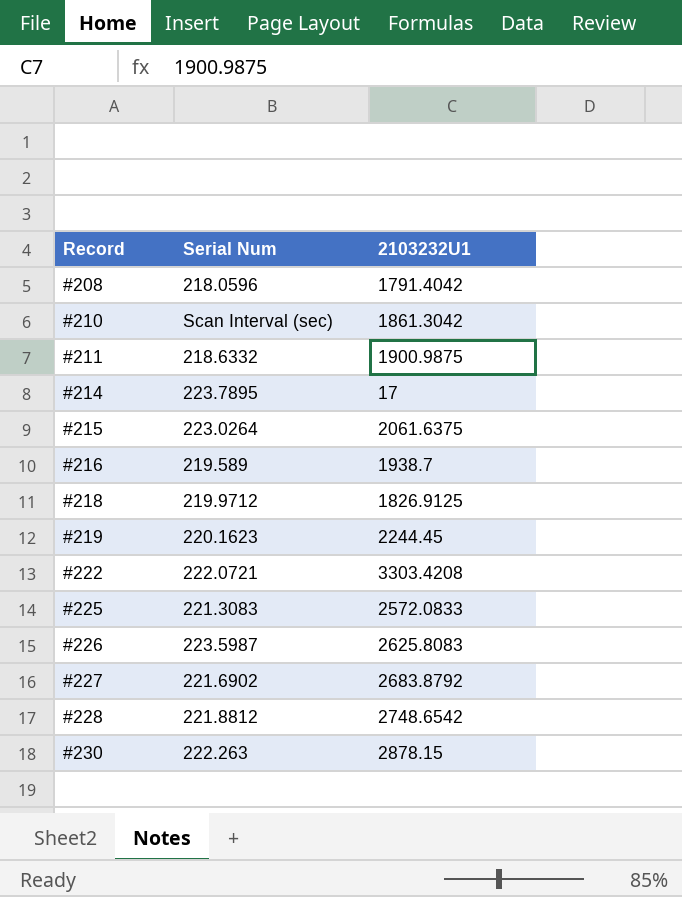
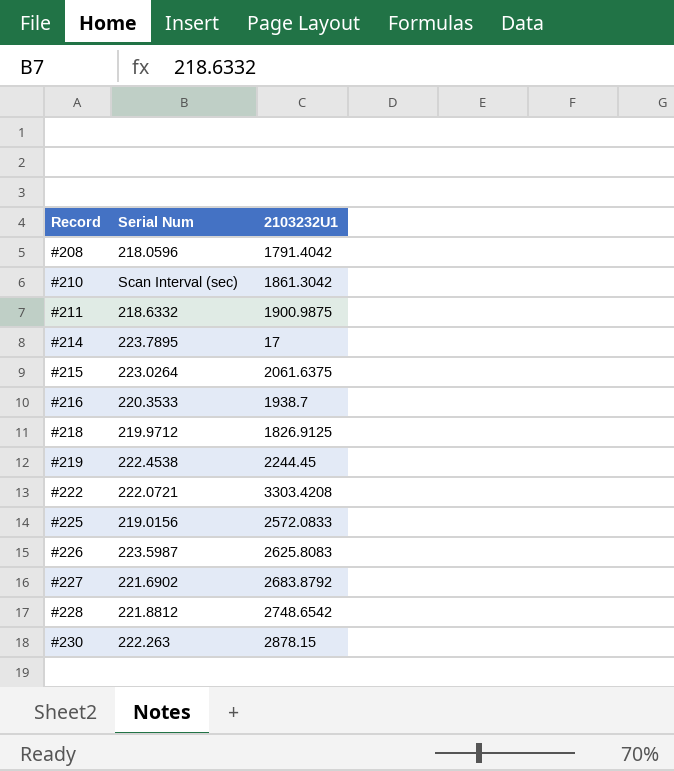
#216 | Serial Num: 219.589 -> 220.3533
#219 | Serial Num: 220.1623 -> 222.4538
#225 | Serial Num: 221.3083 -> 219.0156

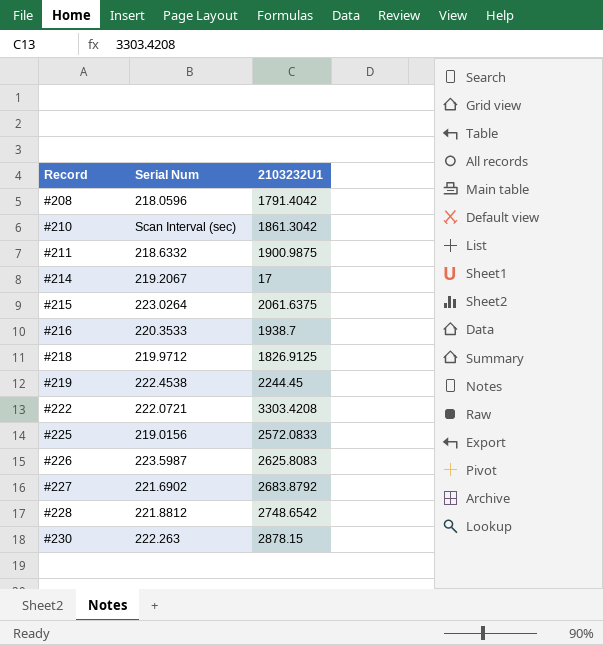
#214 | Serial Num: 223.7895 -> 219.2067

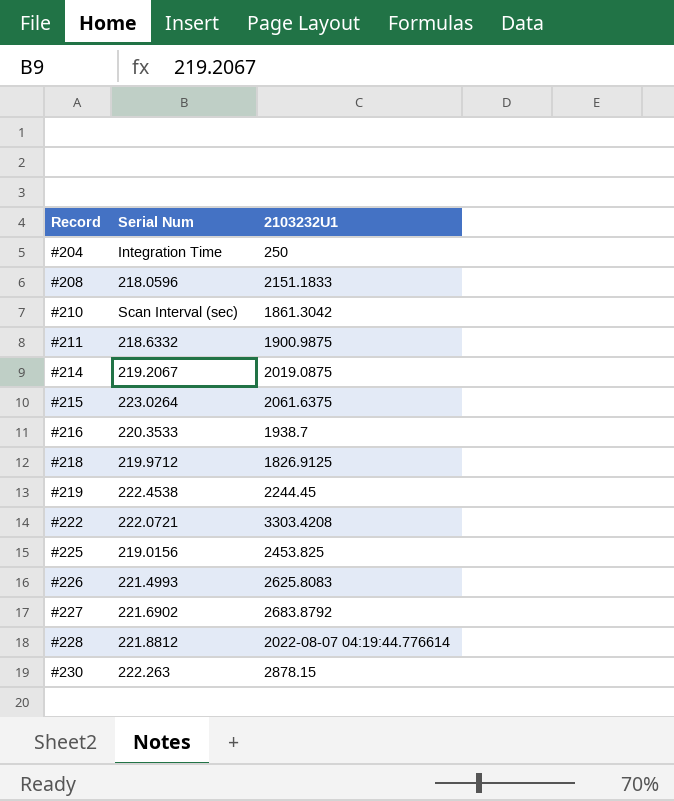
row #204: none -> Integration Time | 250
#208 | 2103232U1: 1791.4042 -> 2151.1833
#214 | 2103232U1: 17 -> 2019.0875
#225 | 2103232U1: 2572.0833 -> 2453.825
#226 | Serial Num: 223.5987 -> 221.4993
#228 | 2103232U1: 2748.6542 -> 2022-08-07 04:19:44.776614

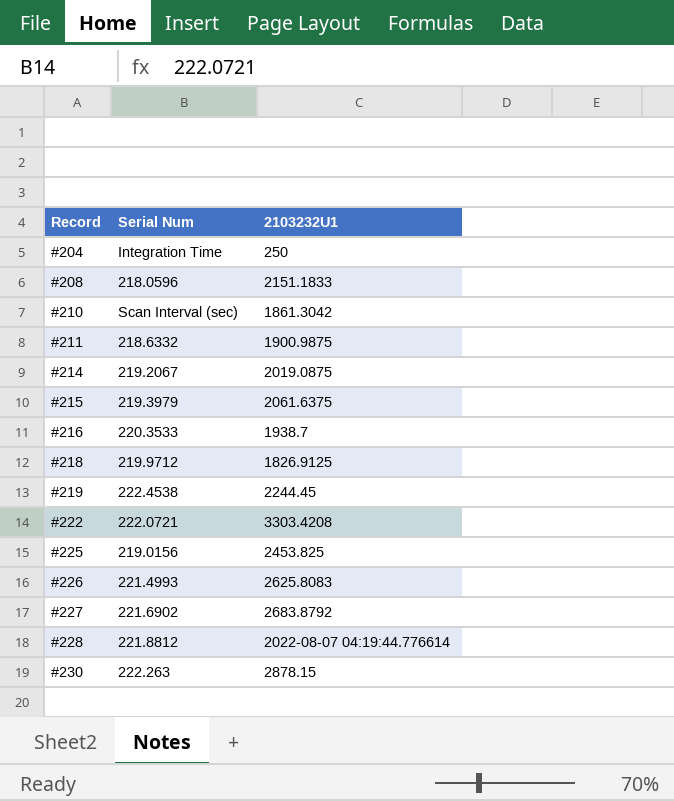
#215 | Serial Num: 223.0264 -> 219.3979

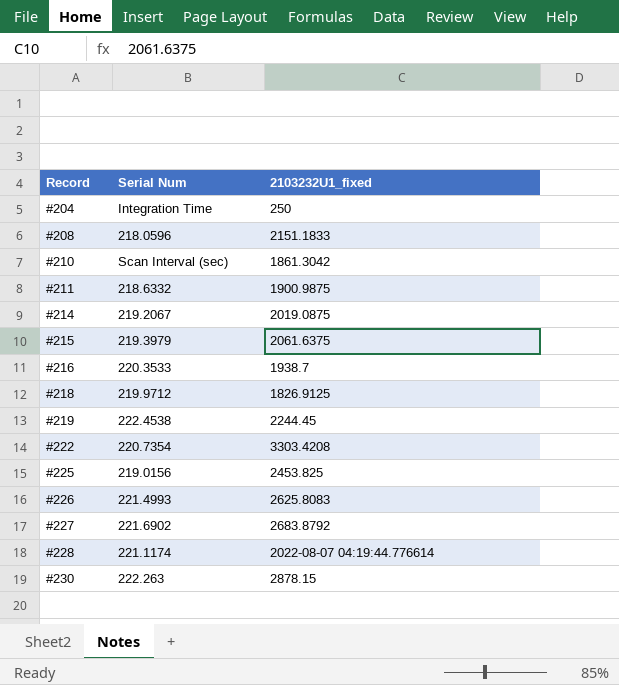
column name: 2103232U1 -> 2103232U1_fixed
#222 | Serial Num: 222.0721 -> 220.7354
#228 | Serial Num: 221.8812 -> 221.1174

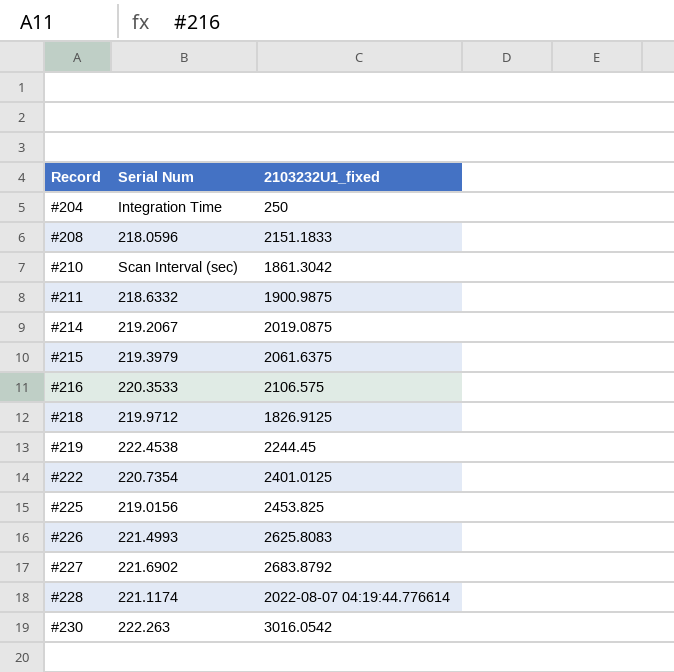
#216 | 2103232U1_fixed: 1938.7 -> 2106.575
#222 | 2103232U1_fixed: 3303.4208 -> 2401.0125
#230 | 2103232U1_fixed: 2878.15 -> 3016.0542

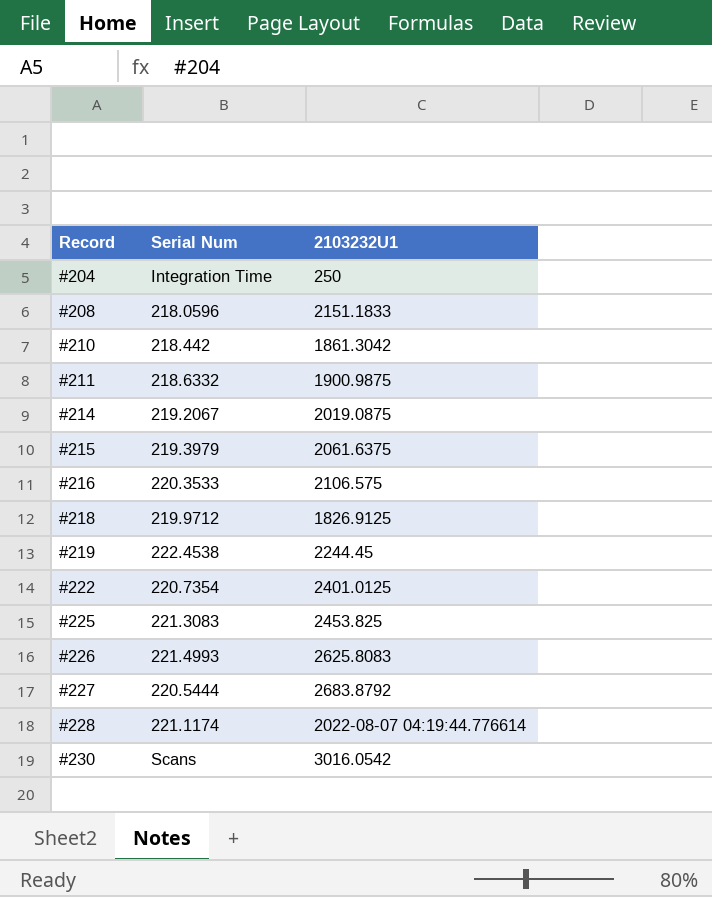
column name: 2103232U1_fixed -> 2103232U1
#210 | Serial Num: Scan Interval (sec) -> 218.442
#225 | Serial Num: 219.0156 -> 221.3083
#227 | Serial Num: 221.6902 -> 220.5444
#230 | Serial Num: 222.263 -> Scans

